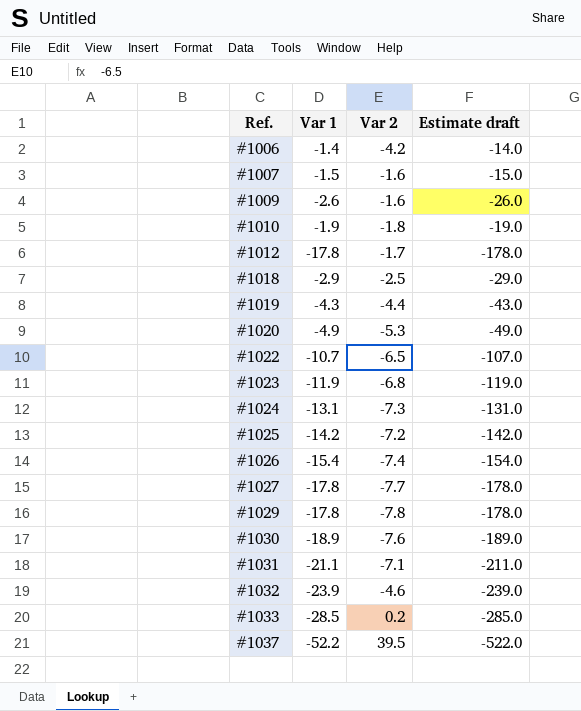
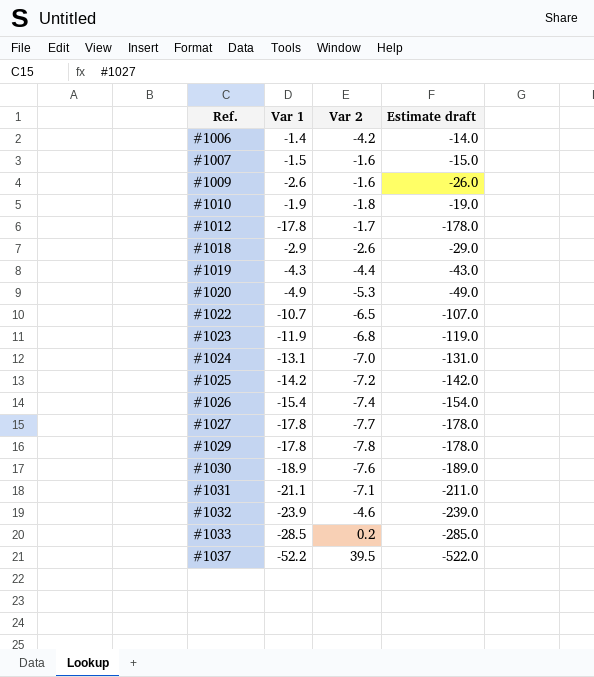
#1018 | Var 2: -2.5 -> -2.6
#1024 | Var 2: -7.3 -> -7.0

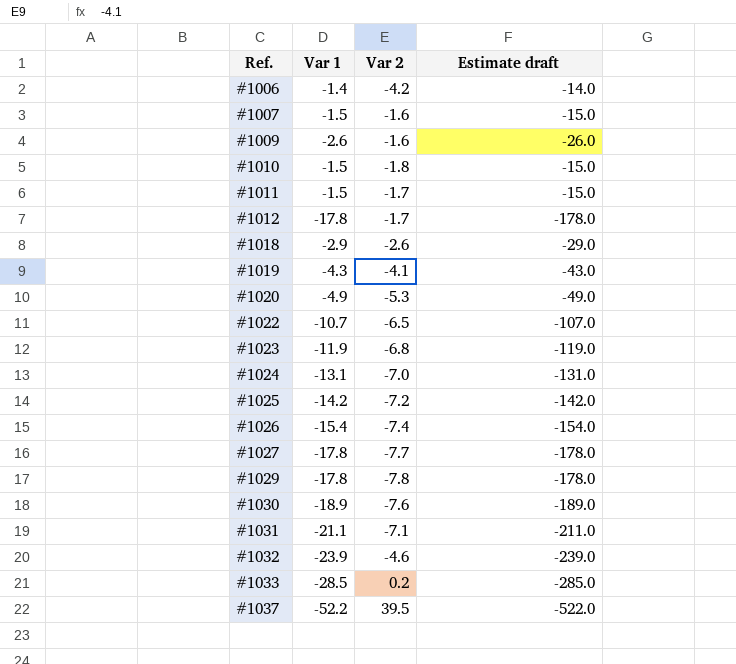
#1010 | Var 1: -1.9 -> -1.5
#1010 | Estimate draft: -19.0 -> -15.0
row #1011: none -> -1.5 | -1.7 | -15.0
#1019 | Var 2: -4.4 -> -4.1

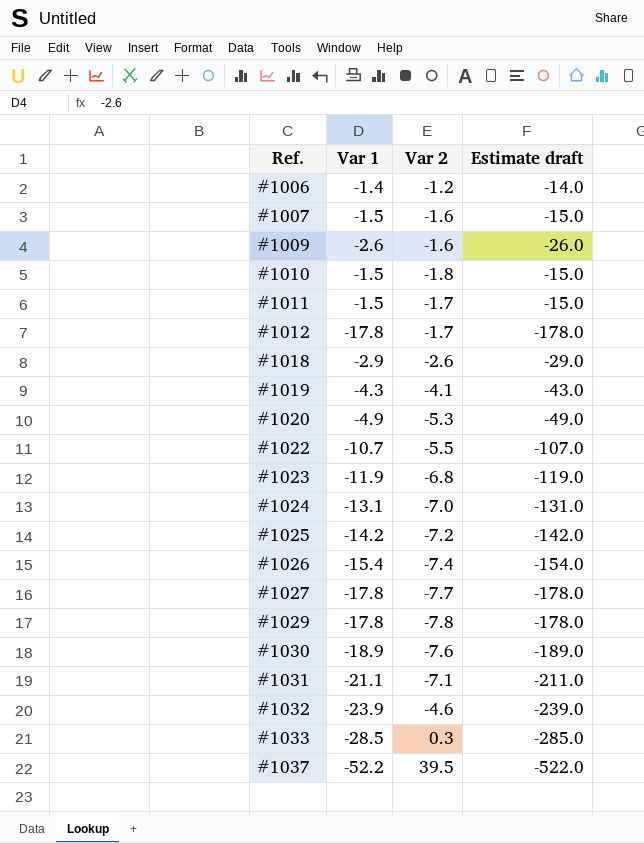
#1006 | Var 2: -4.2 -> -1.2
#1022 | Var 2: -6.5 -> -5.5
#1033 | Var 2: 0.2 -> 0.3

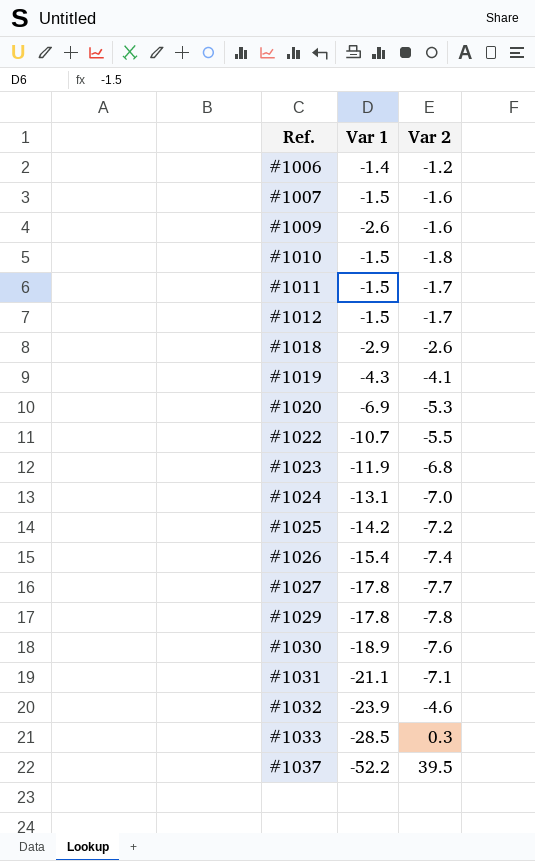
column Estimate draft | formula: [Var 1] * 10 -> none
#1012 | Var 1: -17.8 -> -1.5
#1020 | Var 1: -4.9 -> -6.9

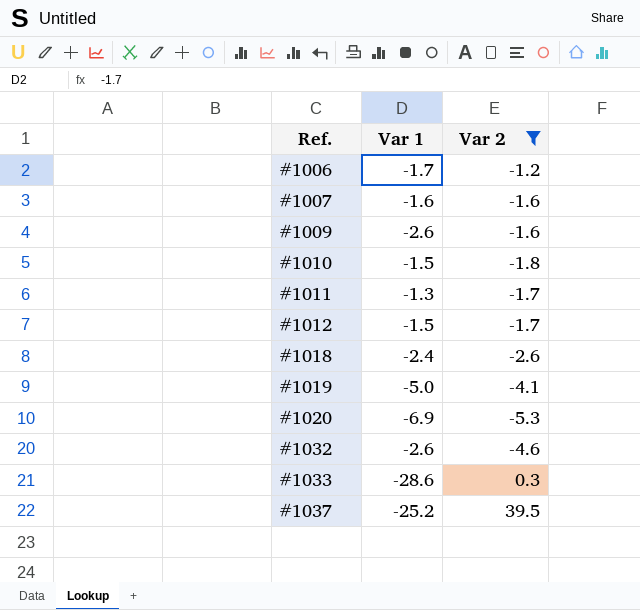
filter: none -> Var 2 >= -5.3
#1006 | Var 1: -1.4 -> -1.7
#1007 | Var 1: -1.5 -> -1.6
#1011 | Var 1: -1.5 -> -1.3
#1018 | Var 1: -2.9 -> -2.4
#1019 | Var 1: -4.3 -> -5.0
#1032 | Var 1: -23.9 -> -2.6
#1033 | Var 1: -28.5 -> -28.6
#1037 | Var 1: -52.2 -> -25.2

